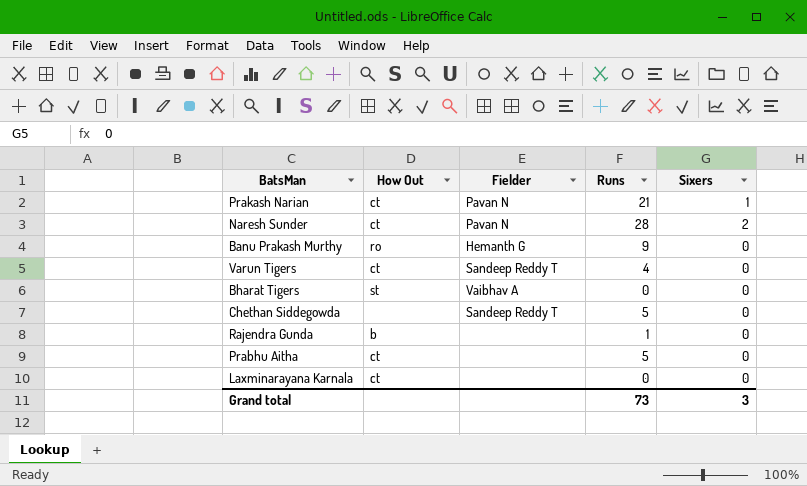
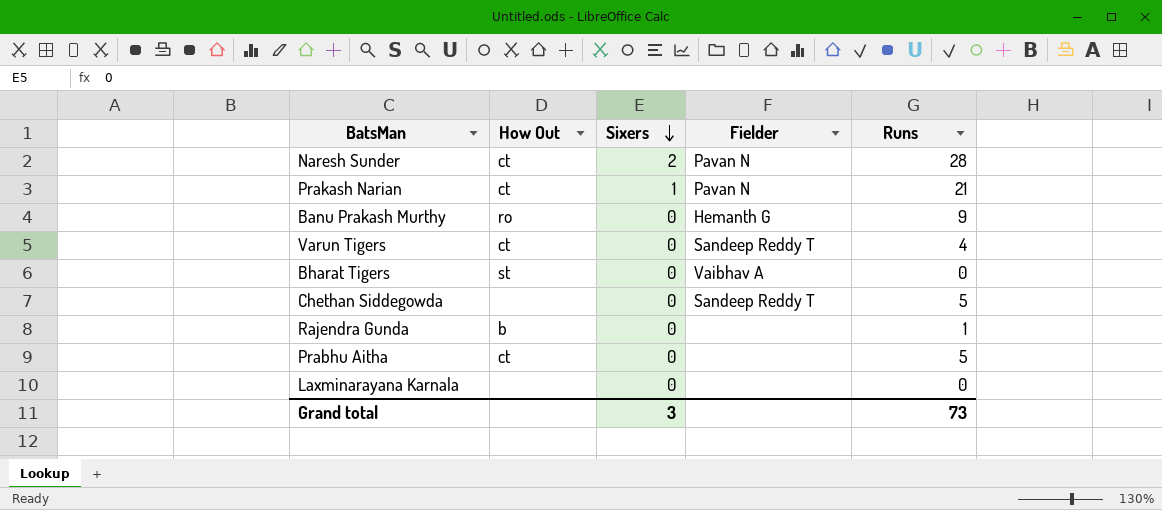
row order: none -> Sixers descending
column Sixers | position: 5 -> 3
Laxminarayana Karnala | How Out: ct -> none

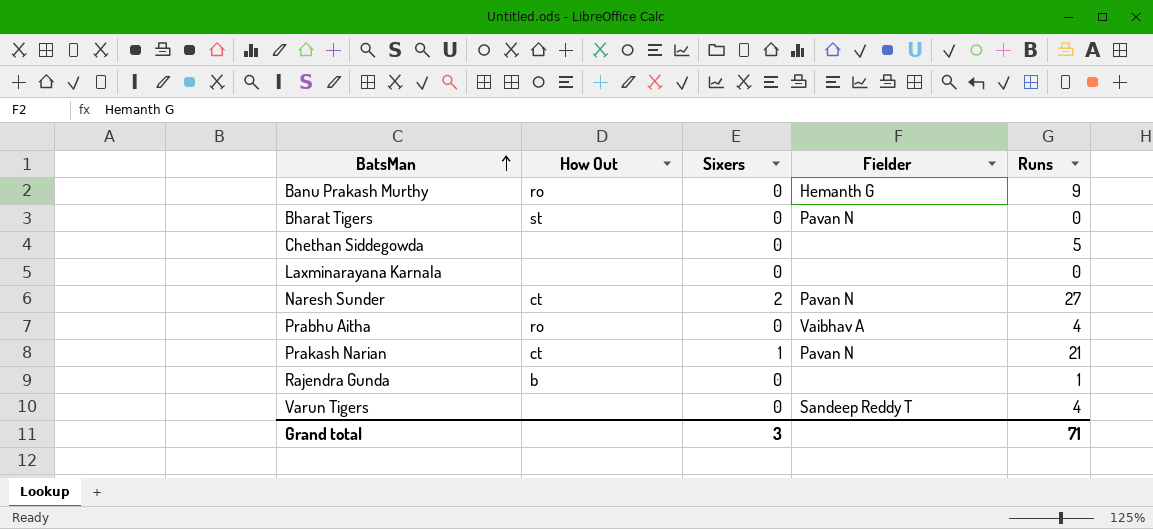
row order: Sixers descending -> BatsMan ascending
Bharat Tigers | Fielder: Vaibhav A -> Pavan N
Chethan Siddegowda | Fielder: Sandeep Reddy T -> none
Naresh Sunder | Runs: 28 -> 27
Prabhu Aitha | How Out: ct -> ro
Prabhu Aitha | Fielder: none -> Vaibhav A
Prabhu Aitha | Runs: 5 -> 4
Varun Tigers | How Out: ct -> none
Grand total | Runs: 73 -> 71

